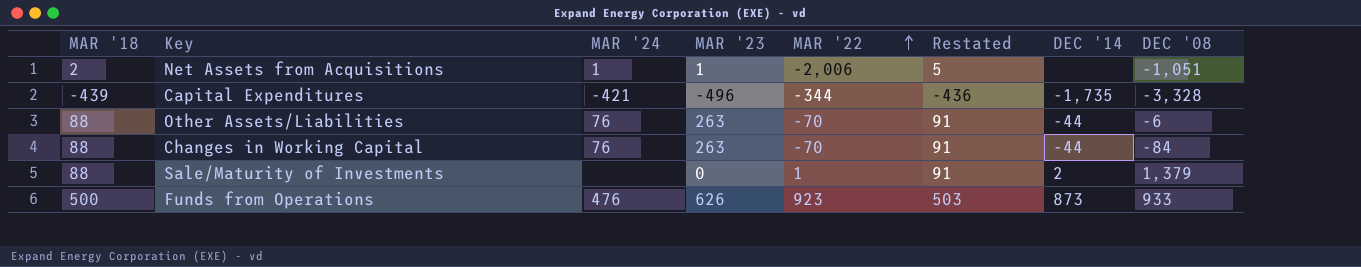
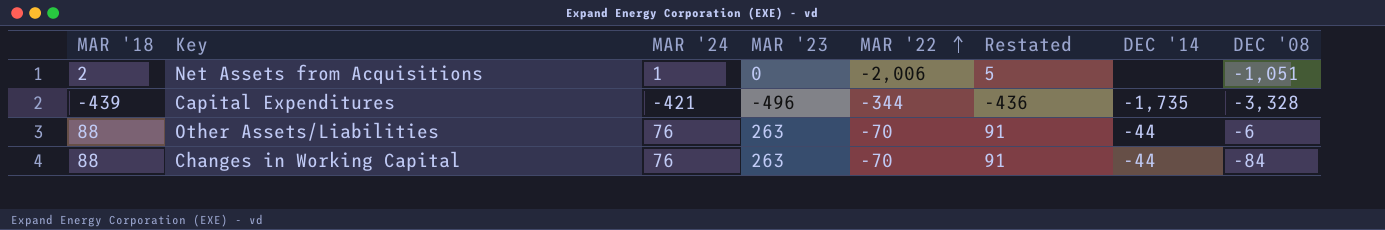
row Sale/Maturity of Investments: 88 | none | 0 | 1 | 91 | 2 | 1,379 -> none
row Funds from Operations: 500 | 476 | 626 | 923 | 503 | 873 | 933 -> none
Net Assets from Acquisitions | MAR '23: 1 -> 0

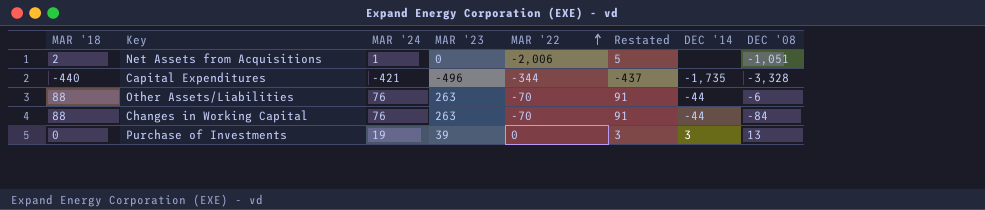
Capital Expenditures | MAR '18: -439 -> -440
Capital Expenditures | Restated: -436 -> -437
row Purchase of Investments: none -> 0 | 19 | 39 | 0 | 3 | 3 | 13

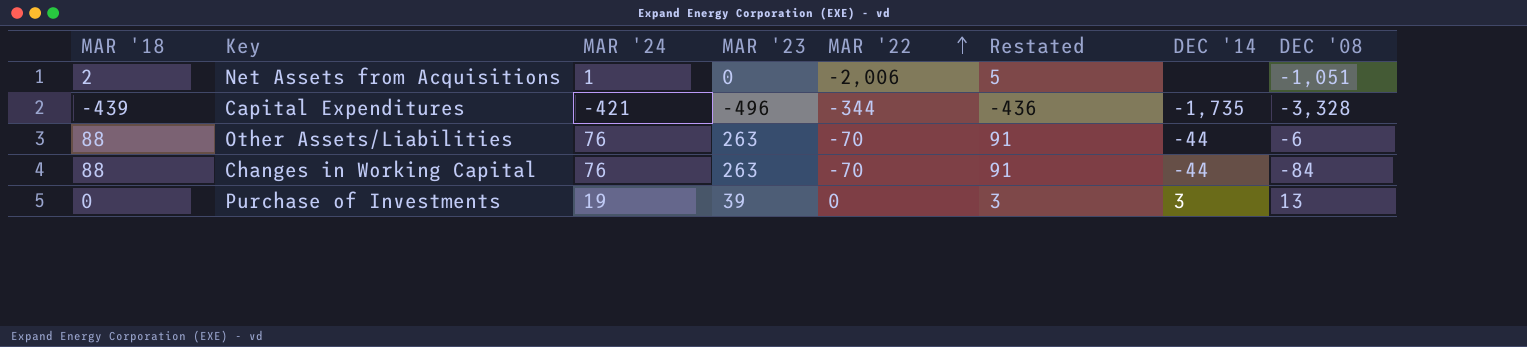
Capital Expenditures | MAR '18: -440 -> -439
Capital Expenditures | Restated: -437 -> -436

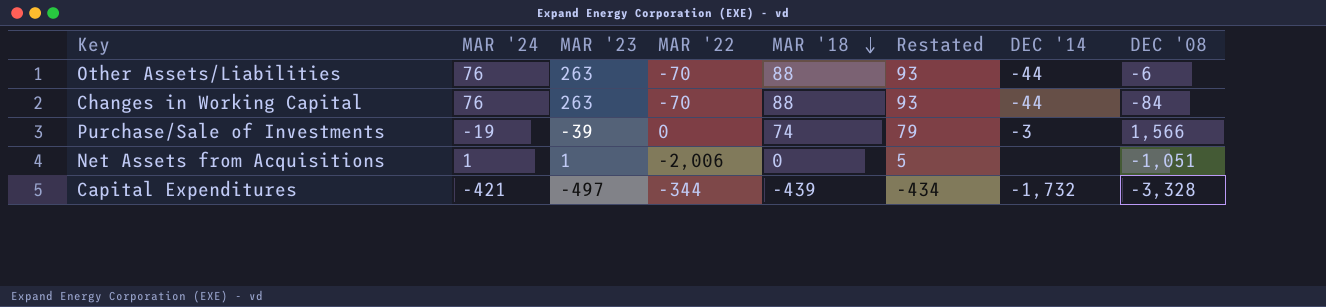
row order: MAR '22 ascending -> MAR '18 descending
column MAR '18 | position: 1 -> 5
column Restated | formula: [MAR '18] + 3 -> [MAR '18] + 5
row Purchase of Investments: 0 | 19 | 39 | 0 | 3 | 3 | 13 -> none
row Purchase/Sale of Investments: none -> -19 | -39 | 0 | 74 | 79 | -3 | 1,566
Net Assets from Acquisitions | MAR '23: 0 -> 1
Net Assets from Acquisitions | MAR '18: 2 -> 0
Capital Expenditures | MAR '23: -496 -> -497
Capital Expenditures | DEC '14: -1,735 -> -1,732

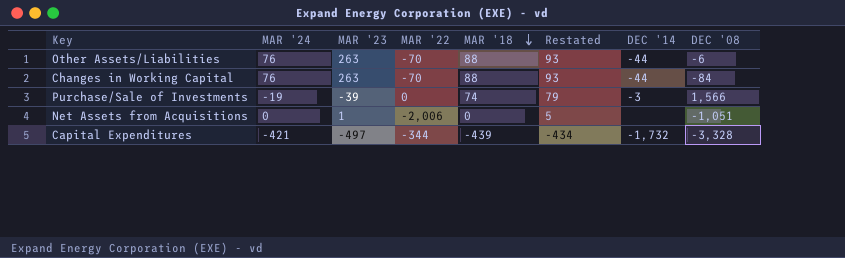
Net Assets from Acquisitions | MAR '24: 1 -> 0

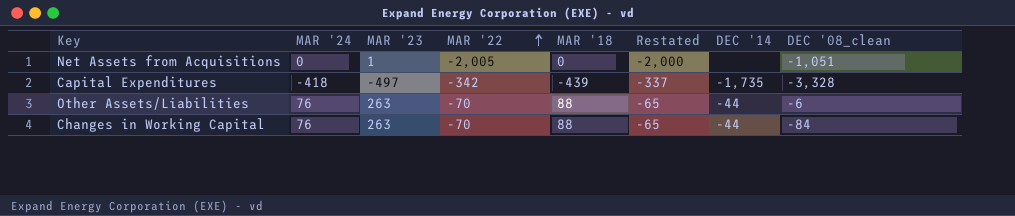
row order: MAR '18 descending -> MAR '22 ascending
column Restated | formula: [MAR '18] + 5 -> [MAR '22] + 5
column name: DEC '08 -> DEC '08_clean
row Purchase/Sale of Investments: -19 | -39 | 0 | 74 | 79 | -3 | 1,566 -> none
Net Assets from Acquisitions | MAR '22: -2,006 -> -2,005
Capital Expenditures | MAR '24: -421 -> -418
Capital Expenditures | MAR '22: -344 -> -342
Capital Expenditures | DEC '14: -1,732 -> -1,735

